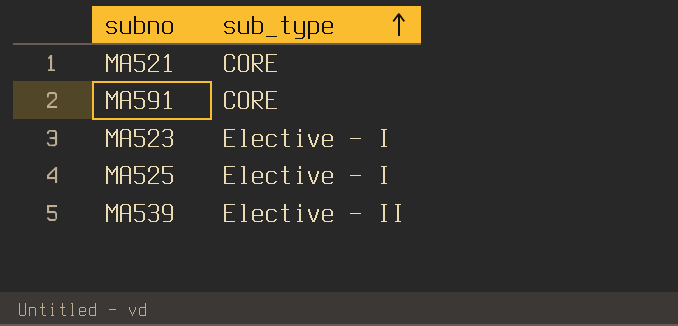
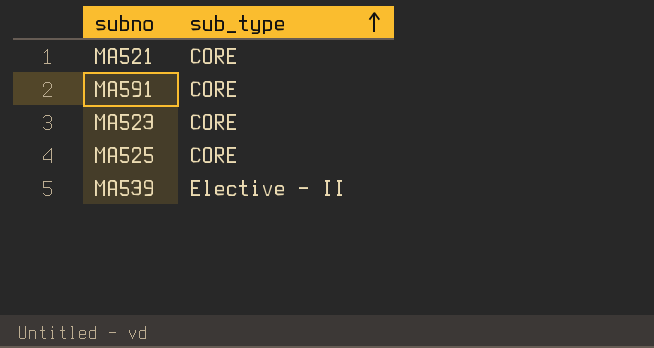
MA523 | sub_type: Elective - I -> CORE
MA525 | sub_type: Elective - I -> CORE

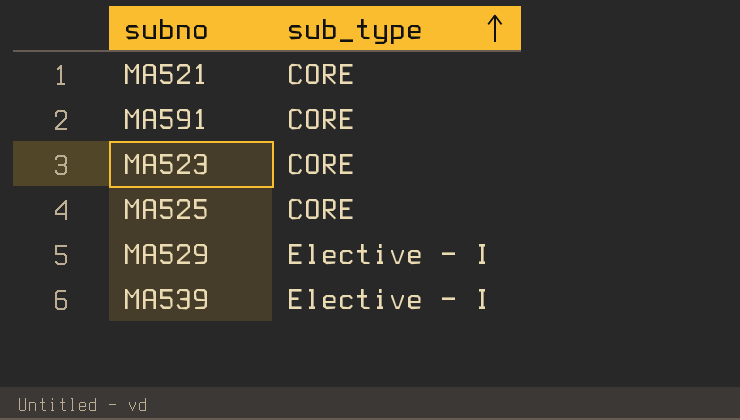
row MA529: none -> Elective - I
MA539 | sub_type: Elective - II -> Elective - I

